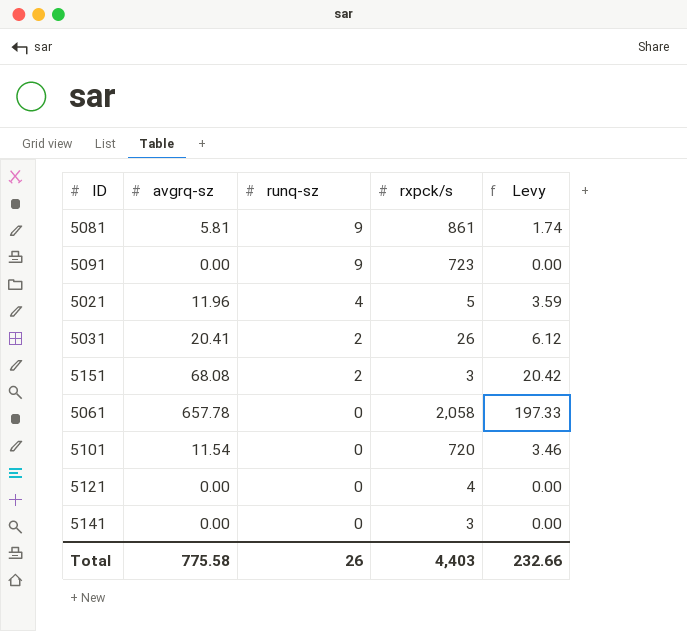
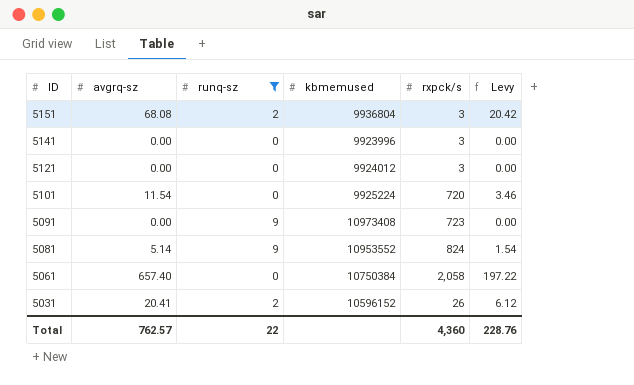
filter: none -> runq-sz != 4
row order: runq-sz descending -> ID descending
column kbmemused | position: none -> 4
5121 | rxpck/s: 4 -> 3
5081 | avgrq-sz: 5.81 -> 5.14
5081 | rxpck/s: 861 -> 824
5081 | Levy: 1.74 -> 1.54
5061 | avgrq-sz: 657.78 -> 657.40
5061 | Levy: 197.33 -> 197.22
Total | avgrq-sz: 775.58 -> 762.57
Total | runq-sz: 26 -> 22
Total | rxpck/s: 4,403 -> 4,360
Total | Levy: 232.66 -> 228.76

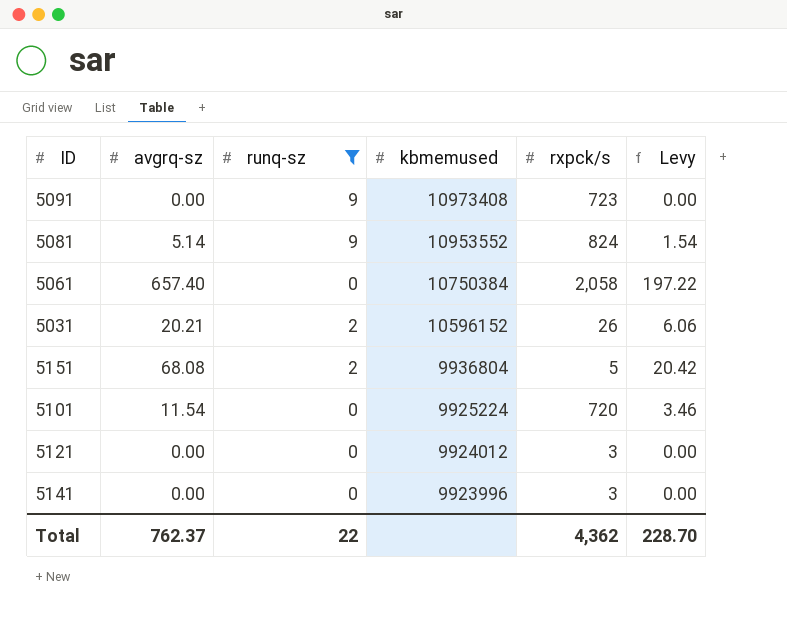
row order: ID descending -> kbmemused descending
5031 | avgrq-sz: 20.41 -> 20.21
5031 | Levy: 6.12 -> 6.06
5151 | rxpck/s: 3 -> 5
Total | avgrq-sz: 762.57 -> 762.37
Total | rxpck/s: 4,360 -> 4,362
Total | Levy: 228.76 -> 228.70

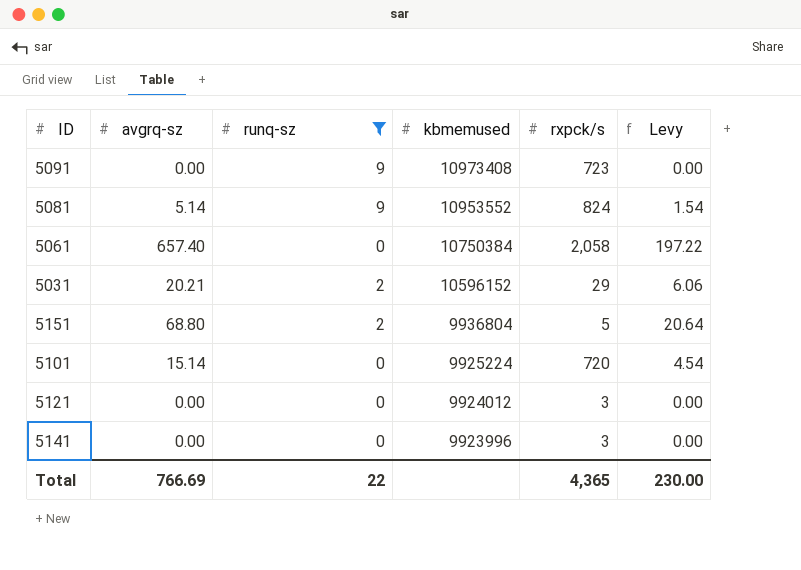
5031 | rxpck/s: 26 -> 29
5151 | avgrq-sz: 68.08 -> 68.80
5151 | Levy: 20.42 -> 20.64
5101 | avgrq-sz: 11.54 -> 15.14
5101 | Levy: 3.46 -> 4.54
Total | avgrq-sz: 762.37 -> 766.69
Total | rxpck/s: 4,362 -> 4,365
Total | Levy: 228.70 -> 230.00

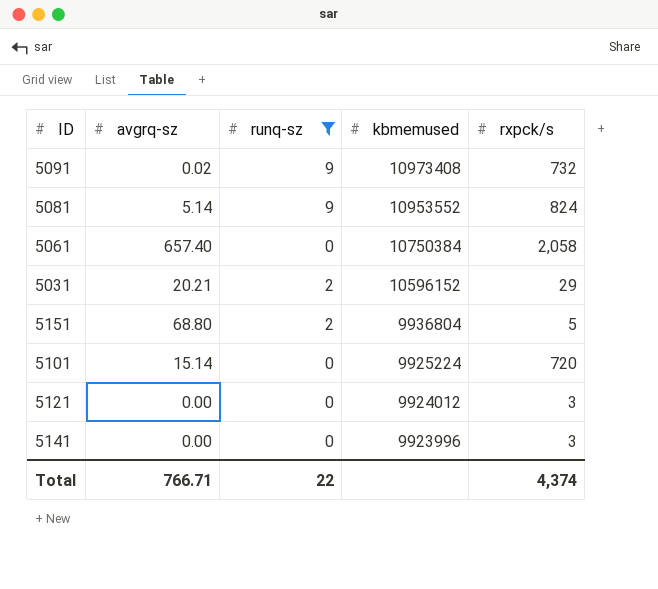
column Levy | formula: [avgrq-sz] * 0.3 -> none
5091 | avgrq-sz: 0.00 -> 0.02
5091 | rxpck/s: 723 -> 732
Total | avgrq-sz: 766.69 -> 766.71
Total | rxpck/s: 4,365 -> 4,374

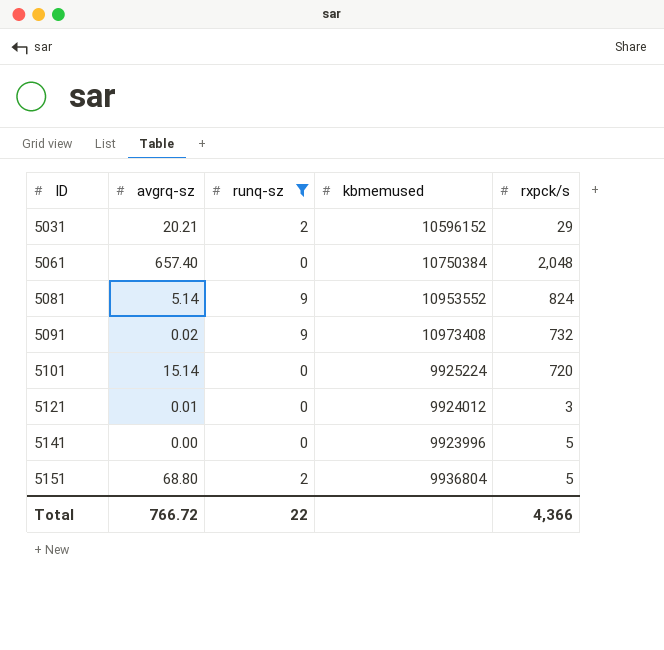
row order: kbmemused descending -> ID ascending
5061 | rxpck/s: 2,058 -> 2,048
5121 | avgrq-sz: 0.00 -> 0.01
5141 | rxpck/s: 3 -> 5
Total | avgrq-sz: 766.71 -> 766.72
Total | rxpck/s: 4,374 -> 4,366

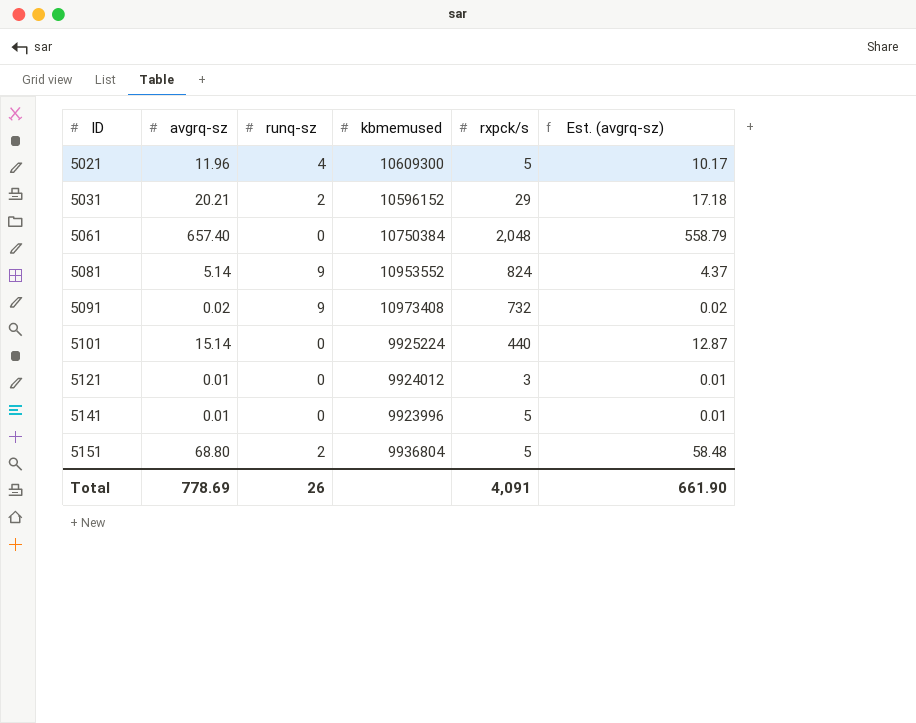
filter: runq-sz != 4 -> none
column Est. (avgrq-sz) | formula: none -> [avgrq-sz] * 0.85
5101 | rxpck/s: 720 -> 440
5141 | avgrq-sz: 0.00 -> 0.01
Total | avgrq-sz: 766.72 -> 778.69
Total | runq-sz: 22 -> 26
Total | rxpck/s: 4,366 -> 4,091

